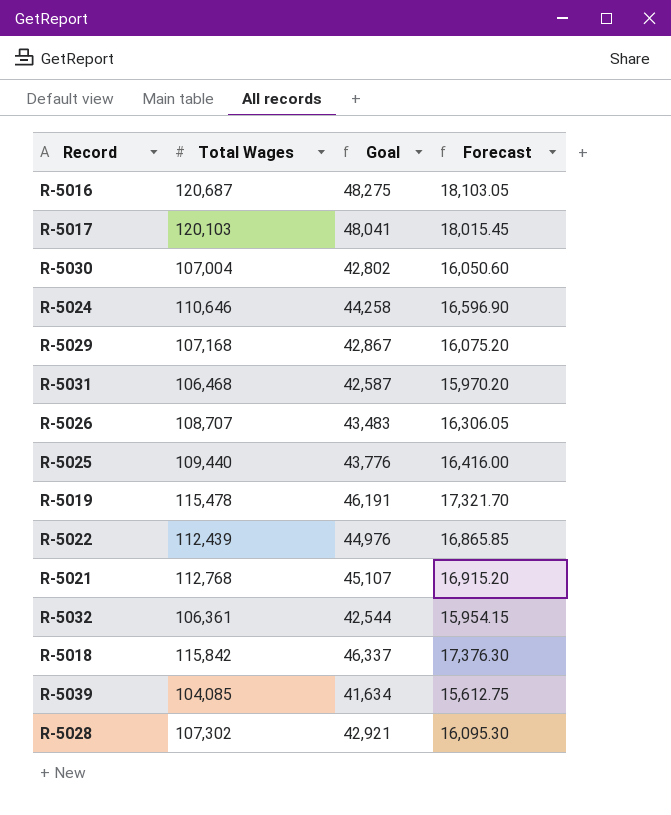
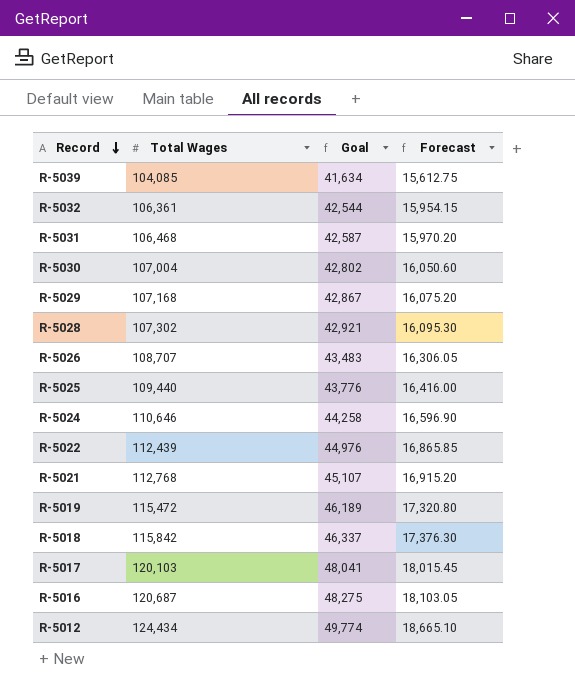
row order: none -> Record descending
R-5019 | Total Wages: 115,478 -> 115,472
R-5019 | Goal: 46,191 -> 46,189
R-5019 | Forecast: 17,321.70 -> 17,320.80
row R-5012: none -> 124,434 | 49,774 | 18,665.10

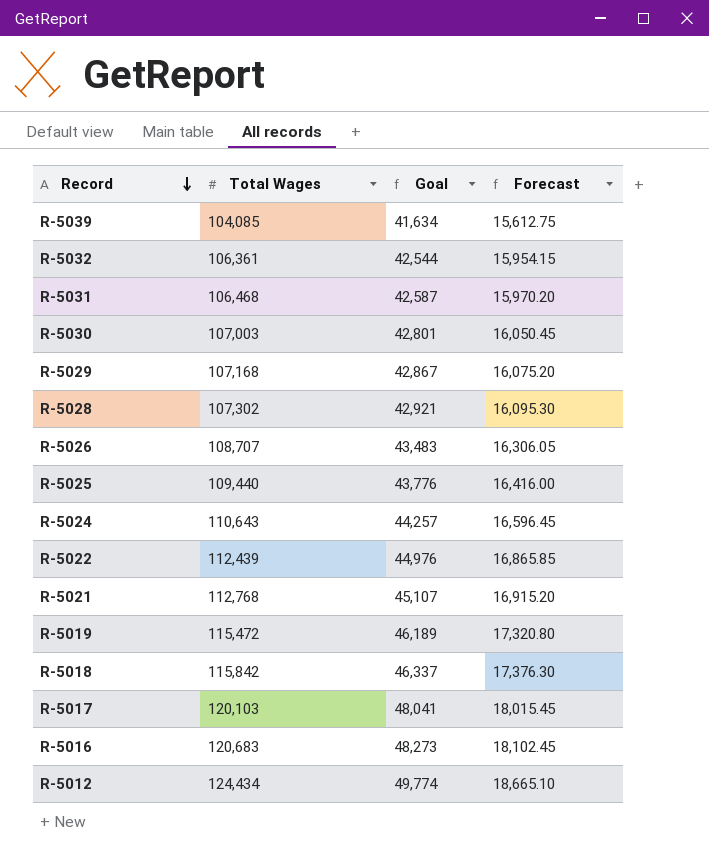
R-5030 | Total Wages: 107,004 -> 107,003
R-5030 | Goal: 42,802 -> 42,801
R-5030 | Forecast: 16,050.60 -> 16,050.45
R-5024 | Total Wages: 110,646 -> 110,643
R-5024 | Goal: 44,258 -> 44,257
R-5024 | Forecast: 16,596.90 -> 16,596.45
R-5016 | Total Wages: 120,687 -> 120,683
R-5016 | Goal: 48,275 -> 48,273
R-5016 | Forecast: 18,103.05 -> 18,102.45

